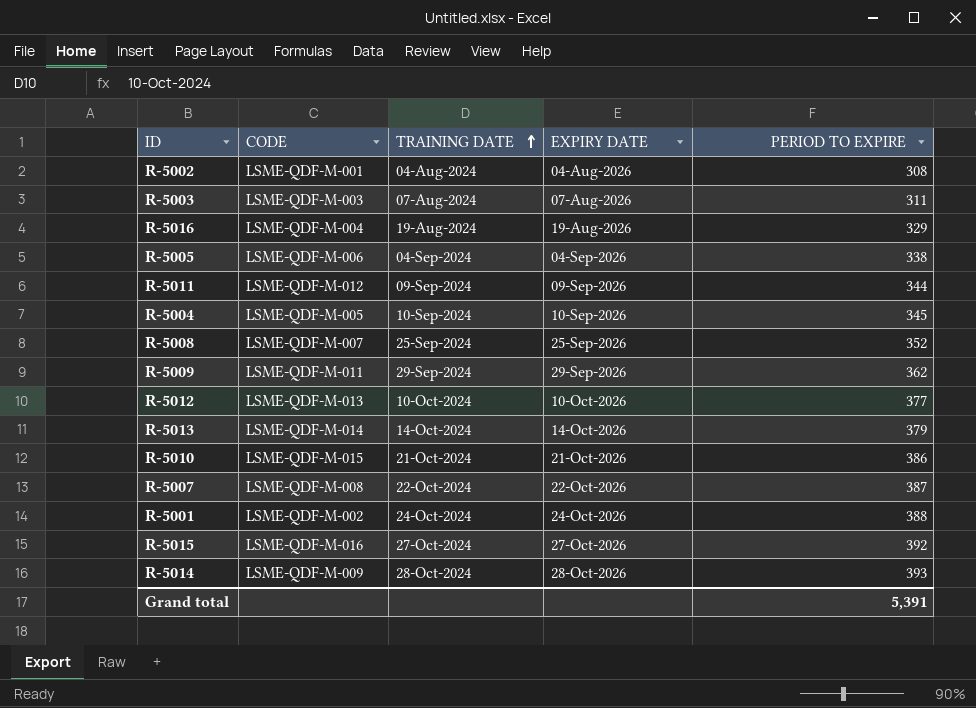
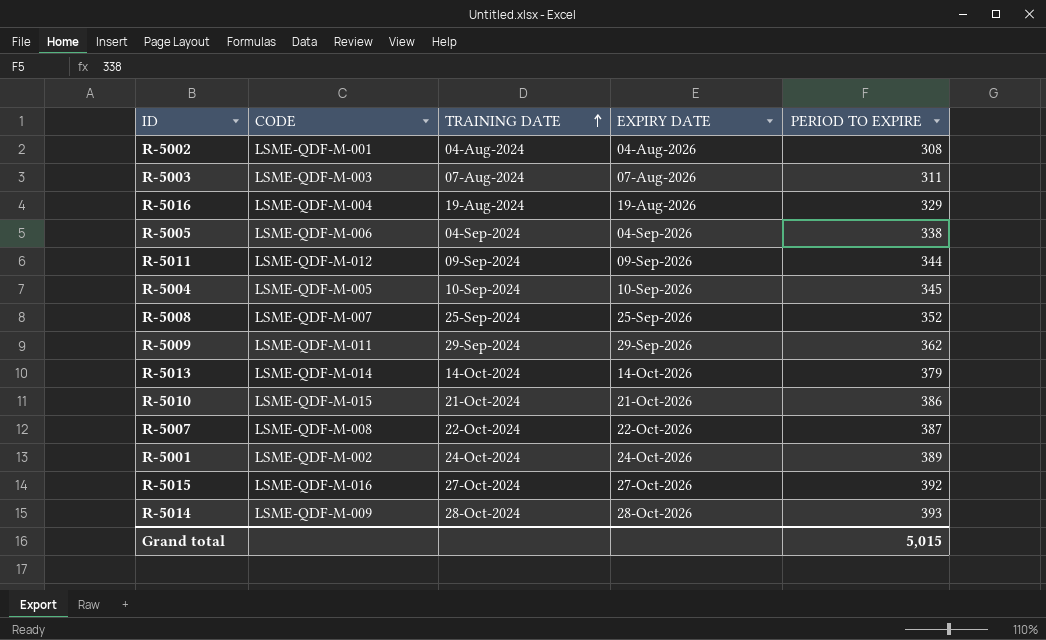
row R-5012: LSME-QDF-M-013 | 10-Oct-2024 | 10-Oct-2026 | 377 -> none
R-5001 | PERIOD TO EXPIRE: 388 -> 389
Grand total | PERIOD TO EXPIRE: 5,391 -> 5,015

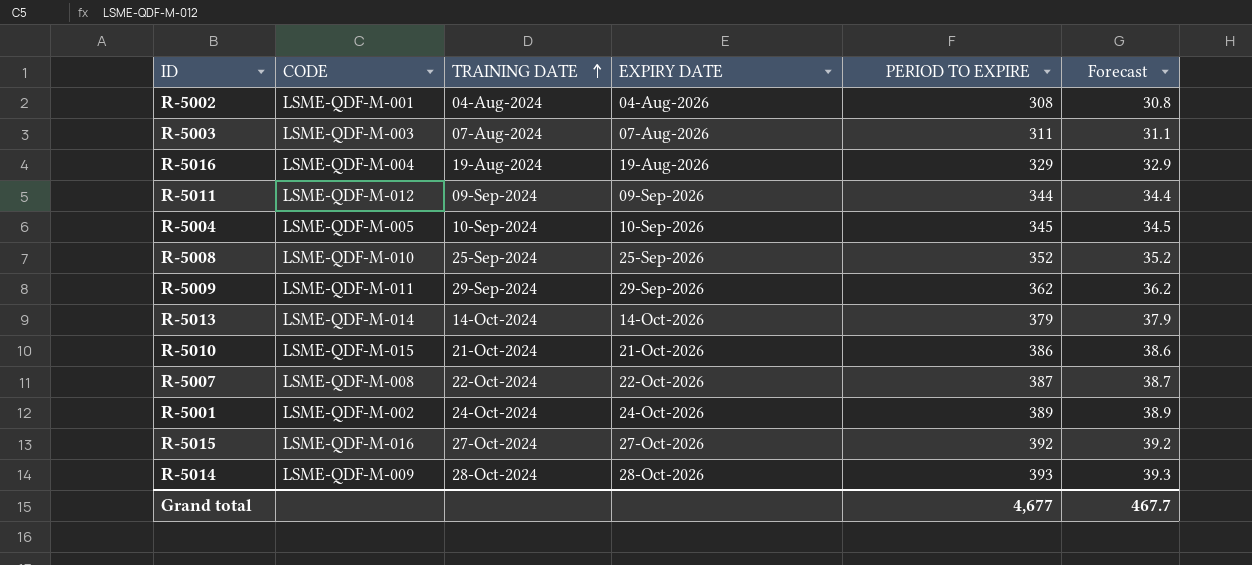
column Forecast | formula: none -> [PERIOD TO EXPIRE] * 0.1
row R-5005: LSME-QDF-M-006 | 04-Sep-2024 | 04-Sep-2026 | 338 -> none
R-5008 | CODE: LSME-QDF-M-007 -> LSME-QDF-M-010
Grand total | PERIOD TO EXPIRE: 5,015 -> 4,677

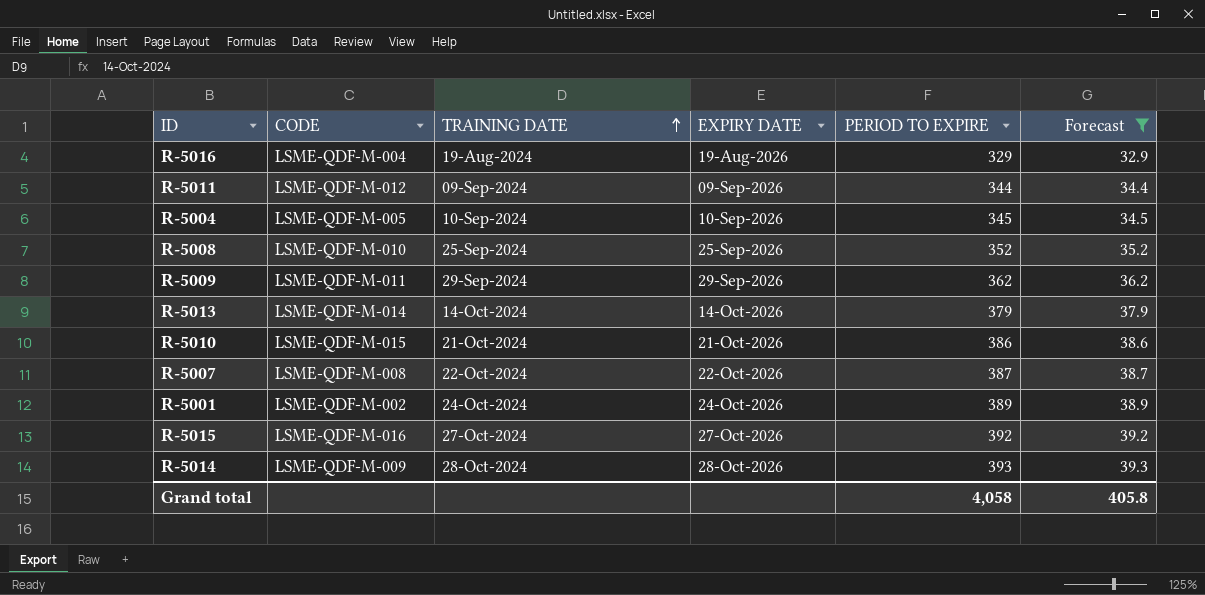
filter: none -> Forecast >= 32.9
Grand total | PERIOD TO EXPIRE: 4,677 -> 4,058
Grand total | Forecast: 467.7 -> 405.8

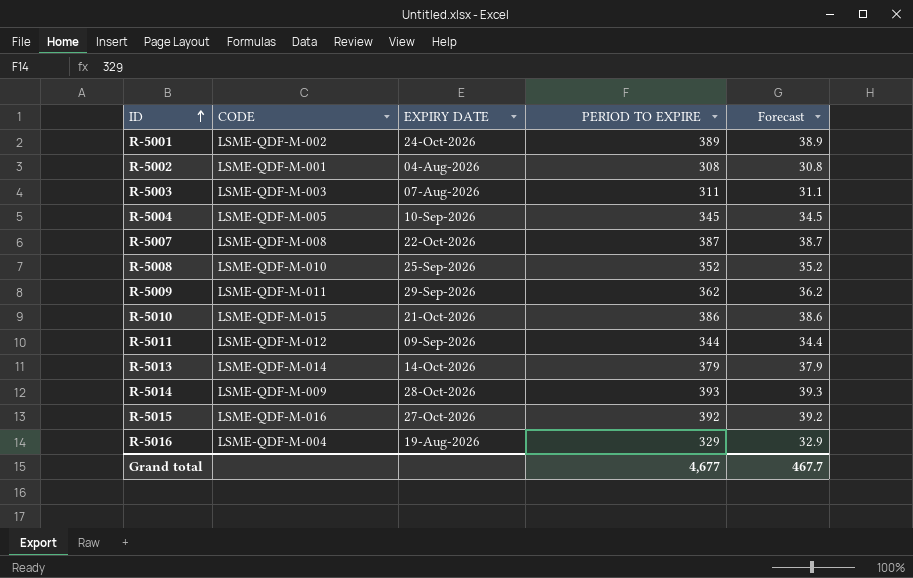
filter: Forecast >= 32.9 -> none
row order: TRAINING DATE ascending -> ID ascending
column TRAINING DATE | position: 3 -> none
Grand total | PERIOD TO EXPIRE: 4,058 -> 4,677
Grand total | Forecast: 405.8 -> 467.7

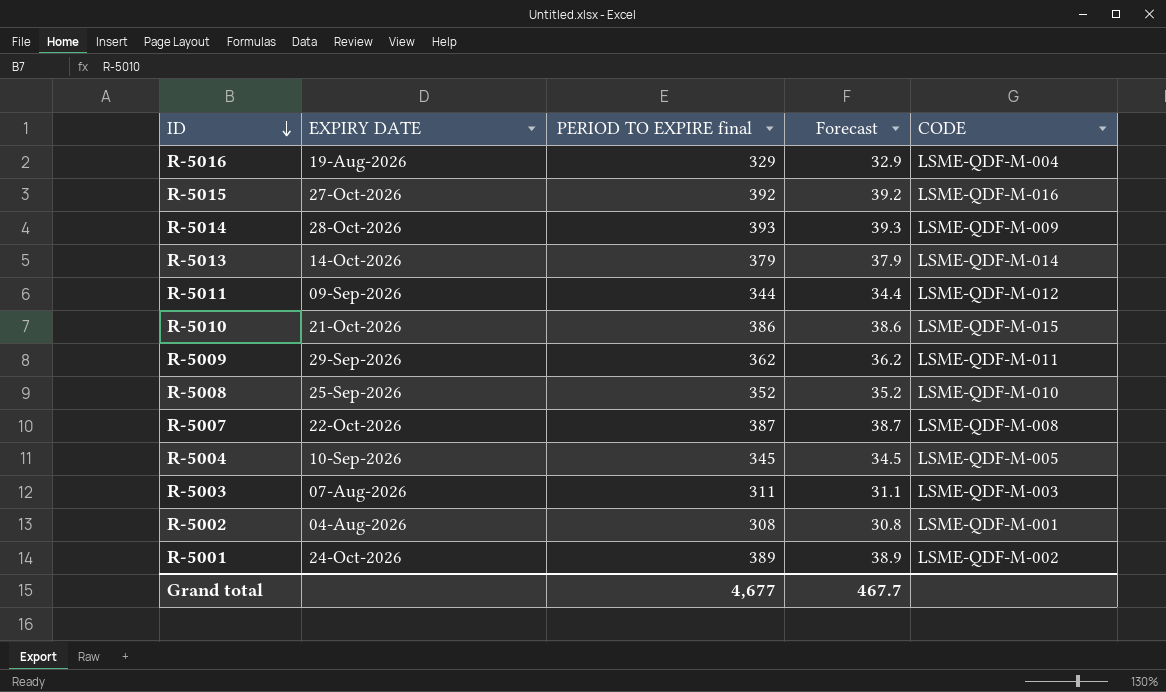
row order: ID ascending -> ID descending
column name: PERIOD TO EXPIRE -> PERIOD TO EXPIRE final
column CODE | position: 2 -> 5

